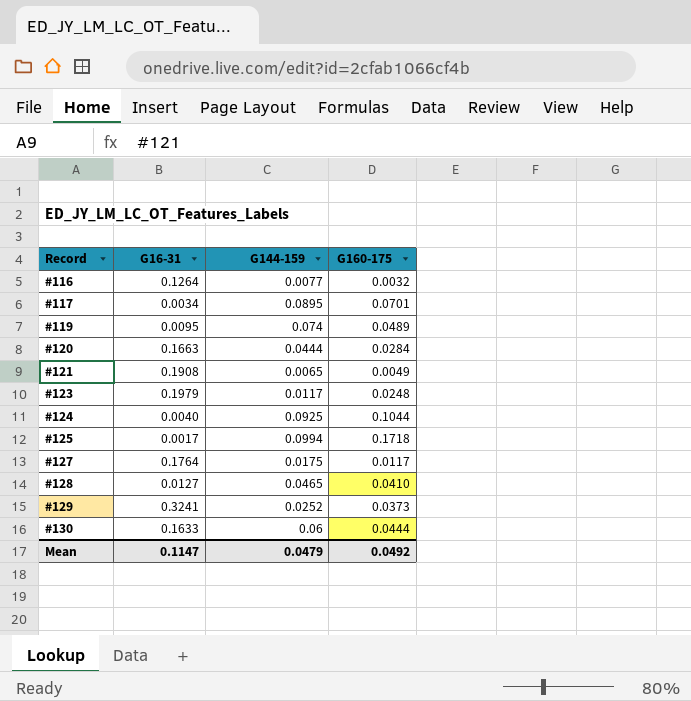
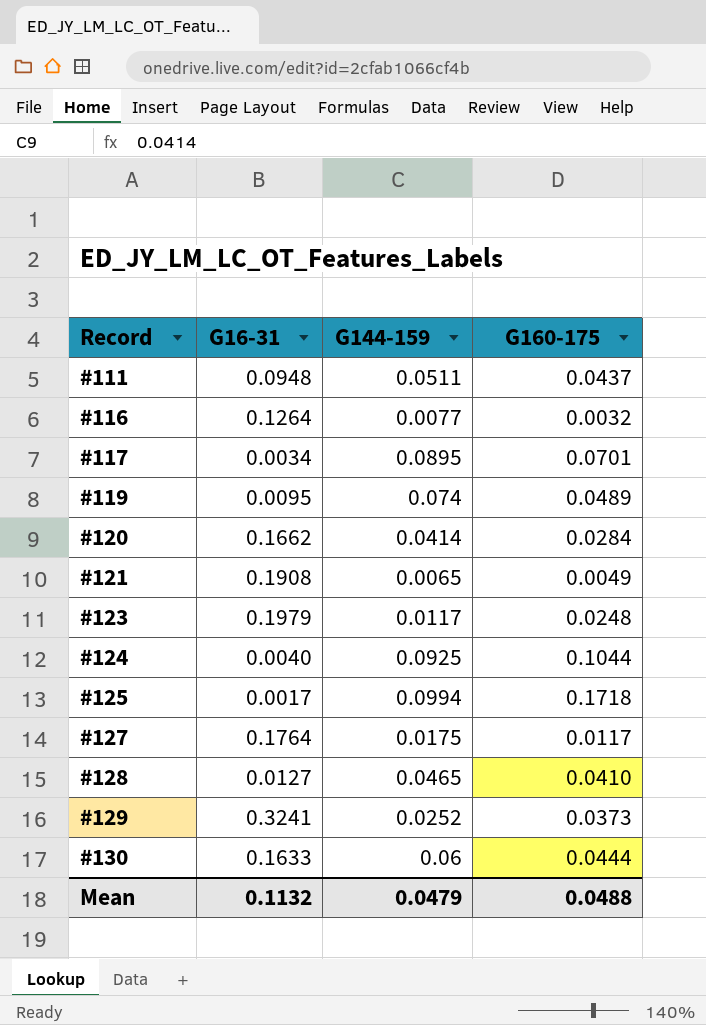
row #111: none -> 0.0948 | 0.0511 | 0.0437
#120 | G16-31: 0.1663 -> 0.1662
#120 | G144-159: 0.0444 -> 0.0414
Mean | G16-31: 0.1147 -> 0.1132
Mean | G160-175: 0.0492 -> 0.0488

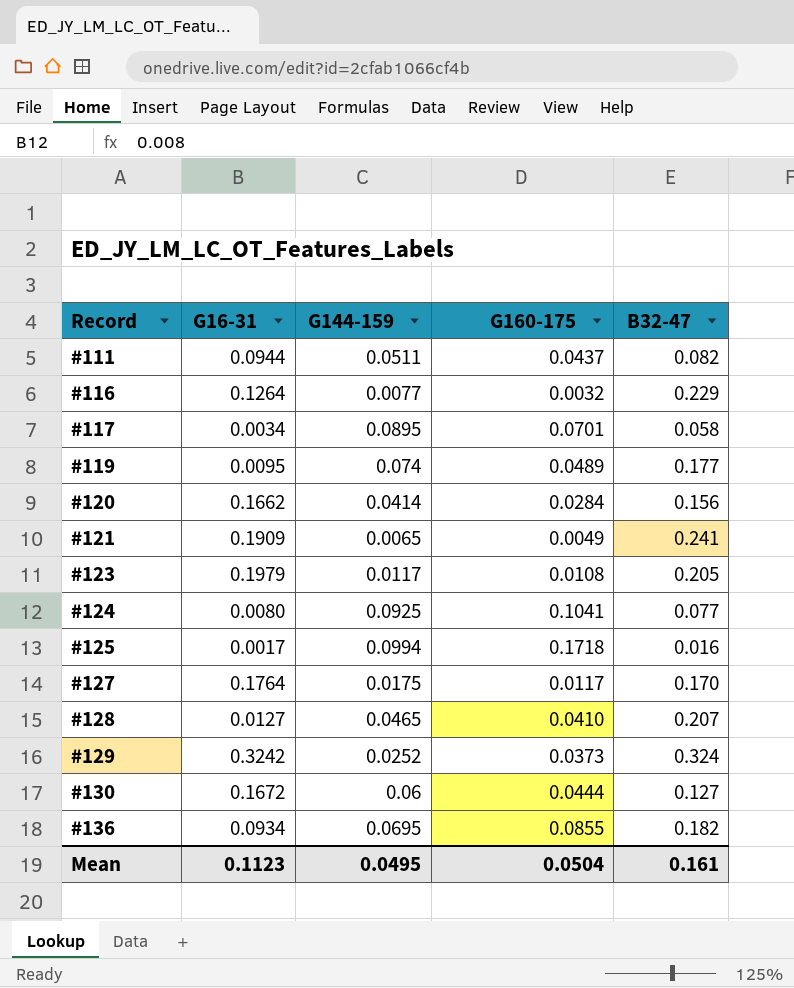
column B32-47 | position: none -> 5
#111 | G16-31: 0.0948 -> 0.0944
#121 | G16-31: 0.1908 -> 0.1909
#123 | G160-175: 0.0248 -> 0.0108
#124 | G16-31: 0.0040 -> 0.0080
#124 | G160-175: 0.1044 -> 0.1041
#129 | G16-31: 0.3241 -> 0.3242
#130 | G16-31: 0.1633 -> 0.1672
row #136: none -> 0.0934 | 0.0695 | 0.0855 | 0.182
Mean | G16-31: 0.1132 -> 0.1123
Mean | G144-159: 0.0479 -> 0.0495
Mean | G160-175: 0.0488 -> 0.0504

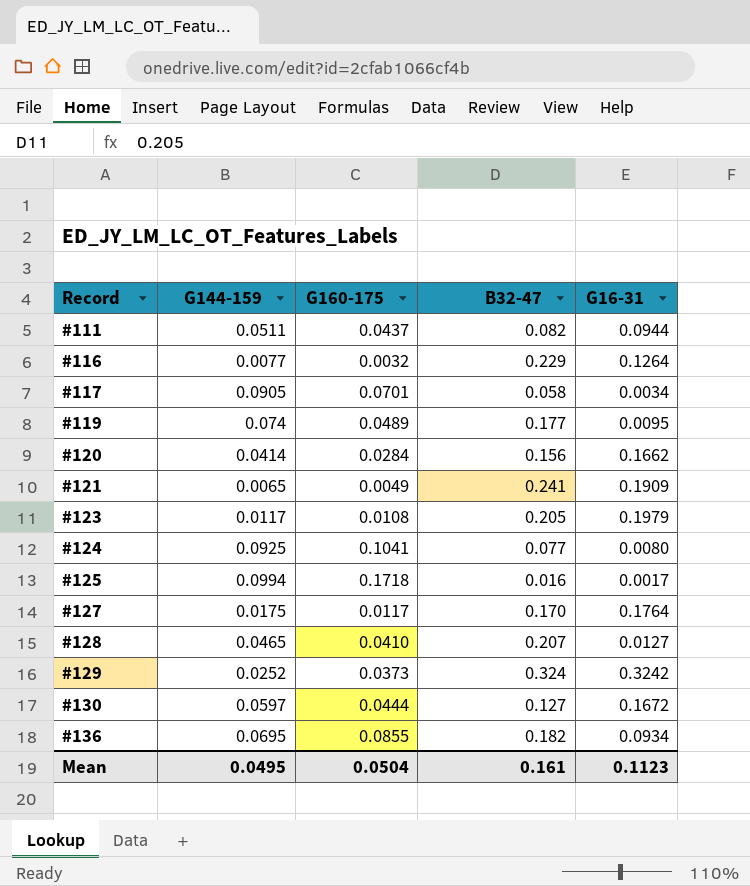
column G16-31 | position: 2 -> 5
#117 | G144-159: 0.0895 -> 0.0905
#130 | G144-159: 0.06 -> 0.0597

